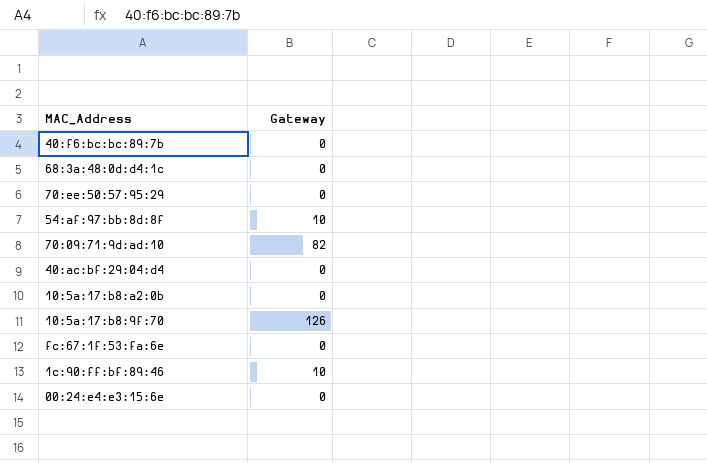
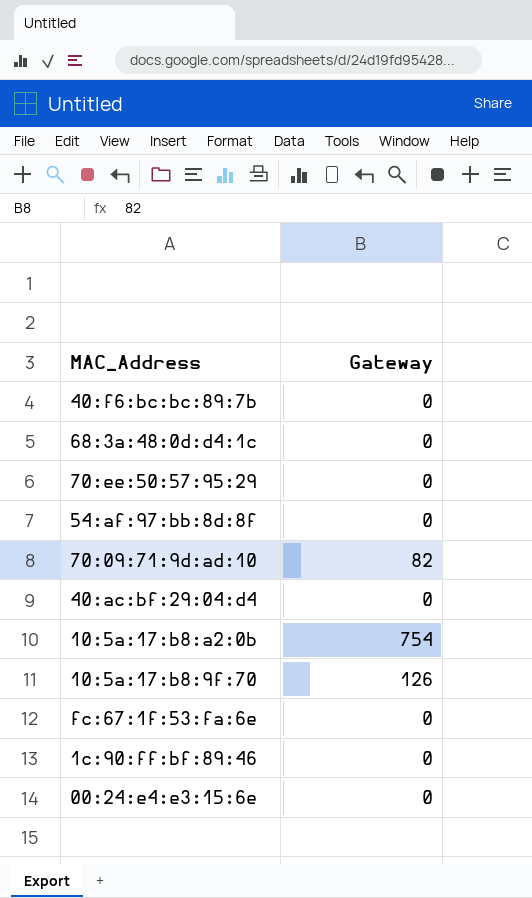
54:af:97:bb:8d:8f | Gateway: 10 -> 0
10:5a:17:b8:a2:0b | Gateway: 0 -> 754
1c:90:ff:bf:89:46 | Gateway: 10 -> 0

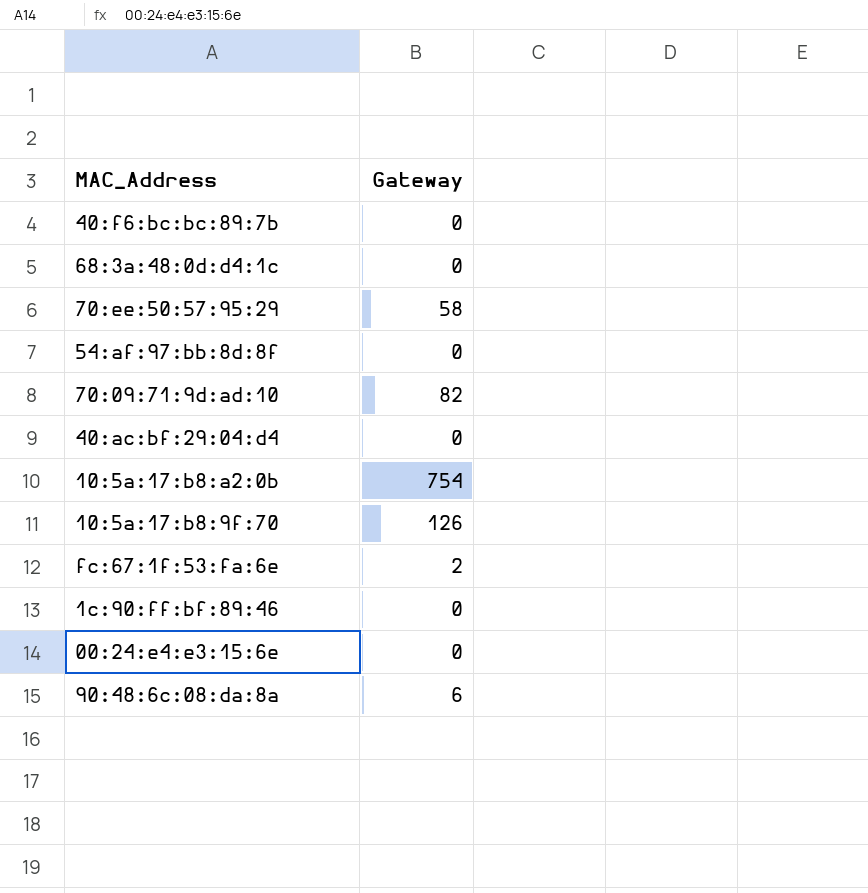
70:ee:50:57:95:29 | Gateway: 0 -> 58
fc:67:1f:53:fa:6e | Gateway: 0 -> 2
row 90:48:6c:08:da:8a: none -> 6

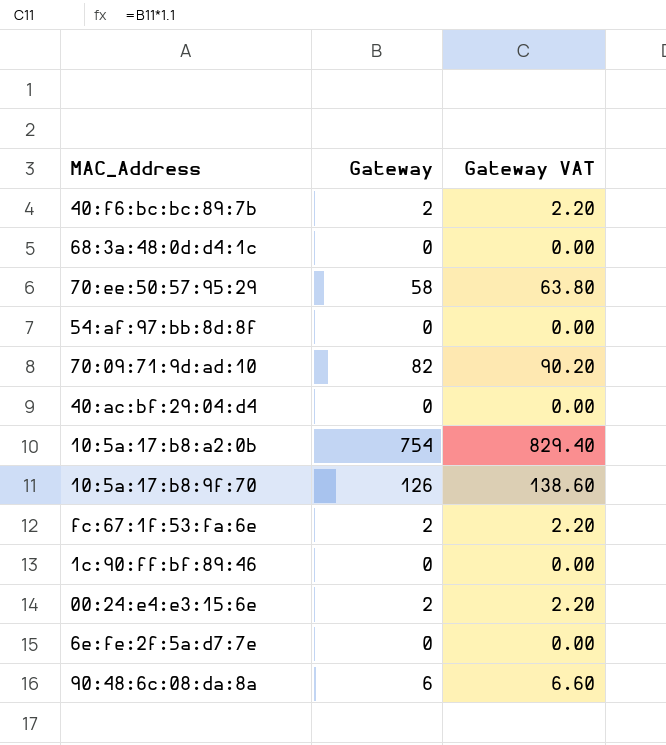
column Gateway VAT | formula: none -> [Gateway] * 1.1
40:f6:bc:bc:89:7b | Gateway: 0 -> 2
00:24:e4:e3:15:6e | Gateway: 0 -> 2
row 6e:fe:2f:5a:d7:7e: none -> 0 | 0.00

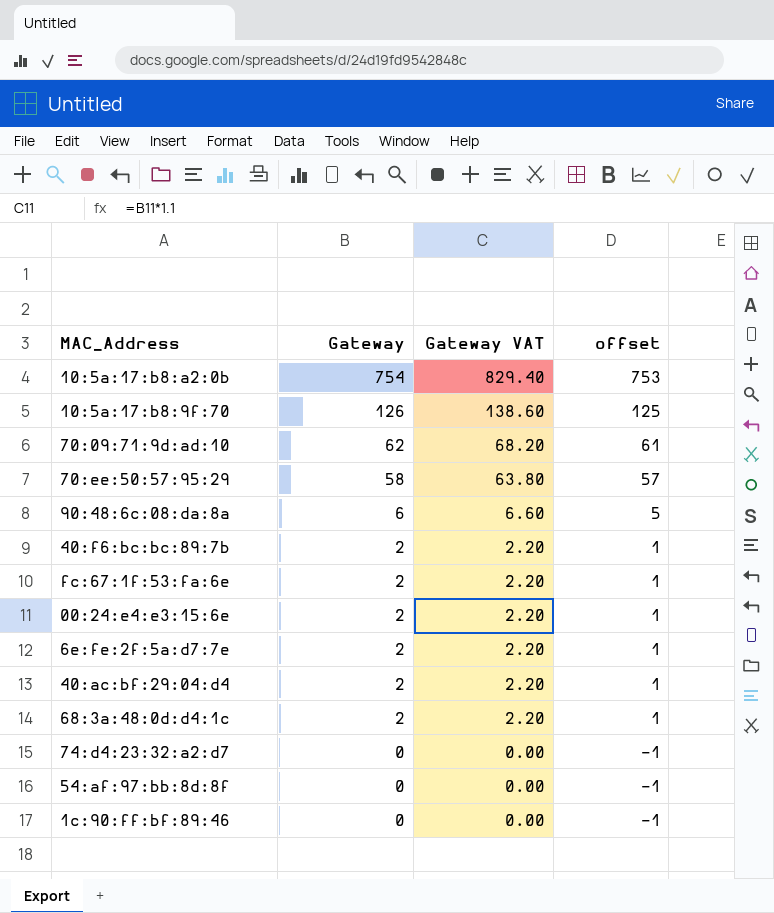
row order: none -> Gateway descending
column offset | formula: none -> [Gateway] - 1
70:09:71:9d:ad:10 | Gateway: 82 -> 62
70:09:71:9d:ad:10 | Gateway VAT: 90.20 -> 68.20
6e:fe:2f:5a:d7:7e | Gateway: 0 -> 2
6e:fe:2f:5a:d7:7e | Gateway VAT: 0.00 -> 2.20
40:ac:bf:29:04:d4 | Gateway: 0 -> 2
40:ac:bf:29:04:d4 | Gateway VAT: 0.00 -> 2.20
68:3a:48:0d:d4:1c | Gateway: 0 -> 2
68:3a:48:0d:d4:1c | Gateway VAT: 0.00 -> 2.20
row 74:d4:23:32:a2:d7: none -> 0 | 0.00 | -1

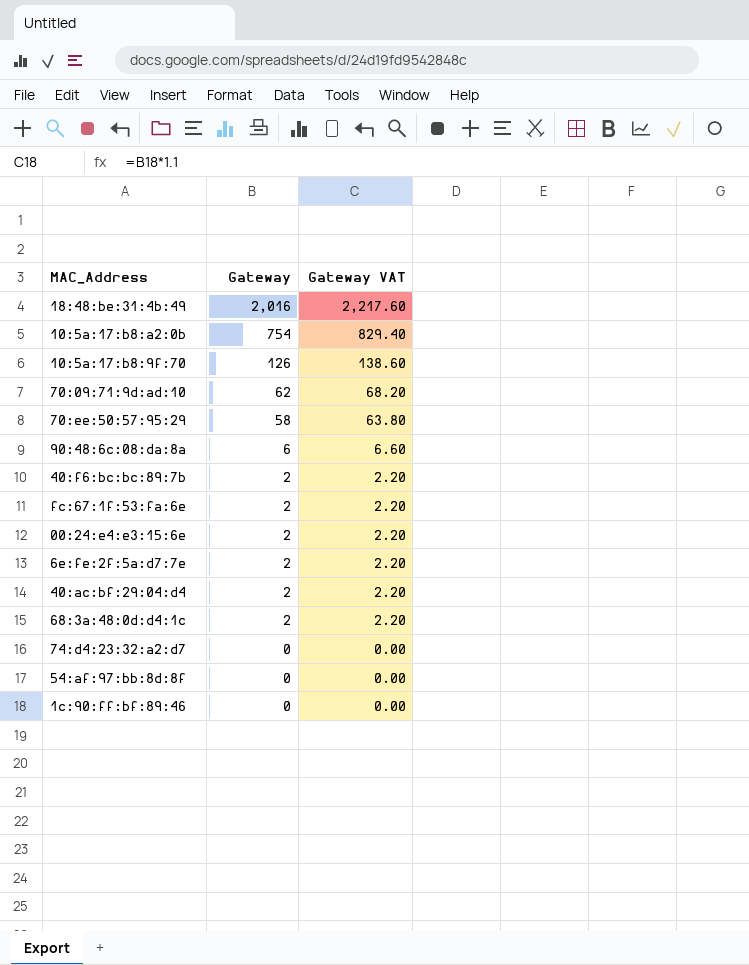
column offset | formula: [Gateway] - 1 -> none
row 18:48:be:31:4b:49: none -> 2,016 | 2,217.60

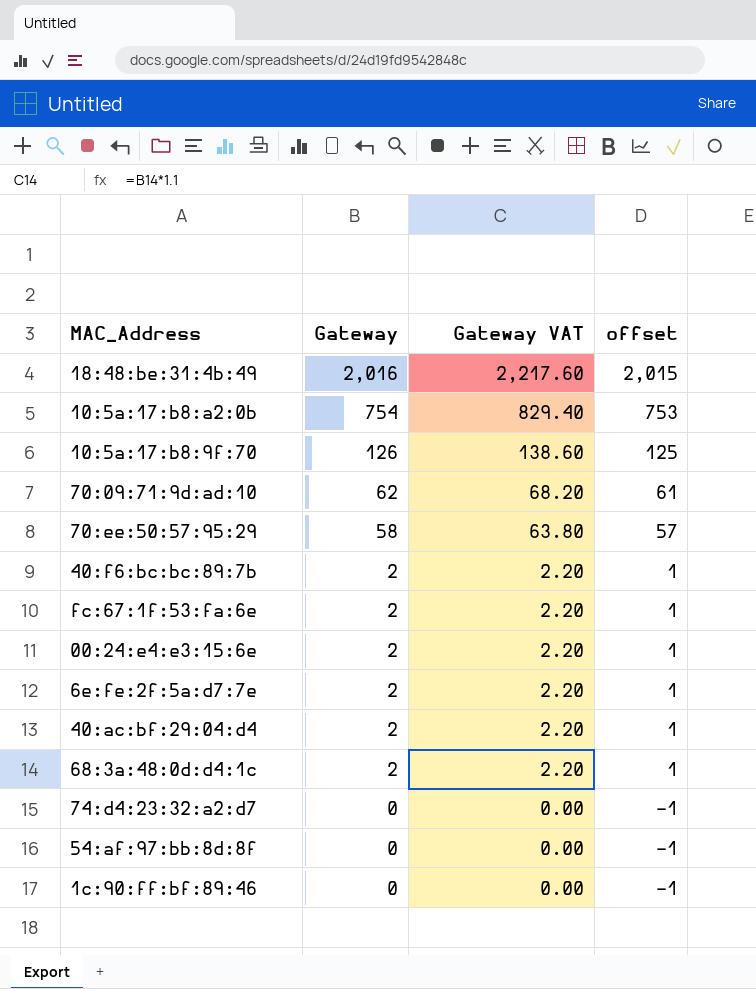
column offset | formula: none -> [Gateway] - 1
row 90:48:6c:08:da:8a: 6 | 6.60 -> none

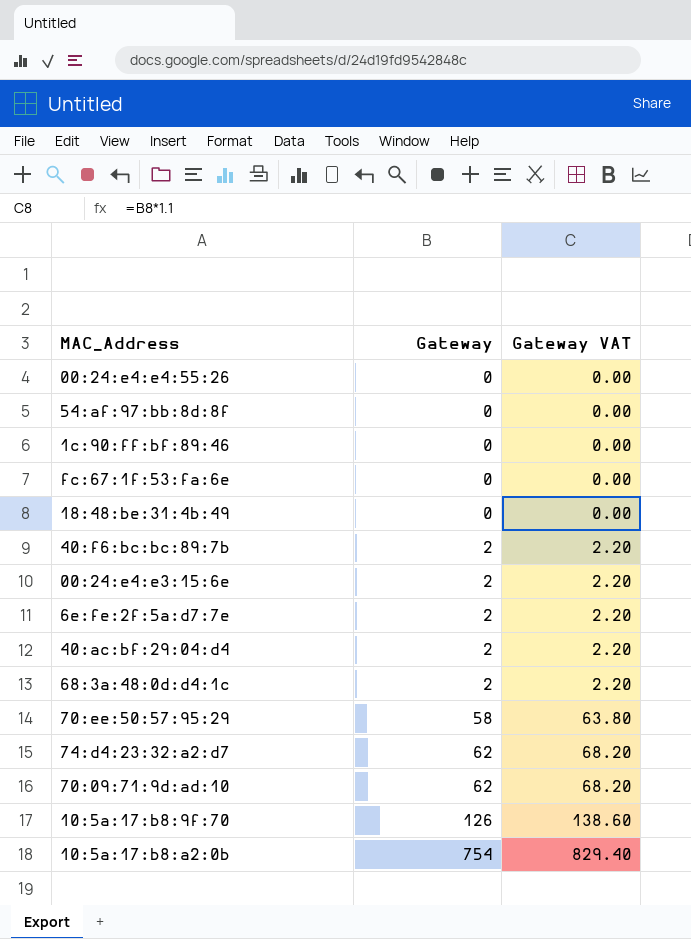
row order: Gateway descending -> Gateway ascending
column offset | formula: [Gateway] - 1 -> none
row 00:24:e4:e4:55:26: none -> 0 | 0.00
fc:67:1f:53:fa:6e | Gateway: 2 -> 0
fc:67:1f:53:fa:6e | Gateway VAT: 2.20 -> 0.00
18:48:be:31:4b:49 | Gateway: 2,016 -> 0
18:48:be:31:4b:49 | Gateway VAT: 2,217.60 -> 0.00
74:d4:23:32:a2:d7 | Gateway: 0 -> 62
74:d4:23:32:a2:d7 | Gateway VAT: 0.00 -> 68.20

